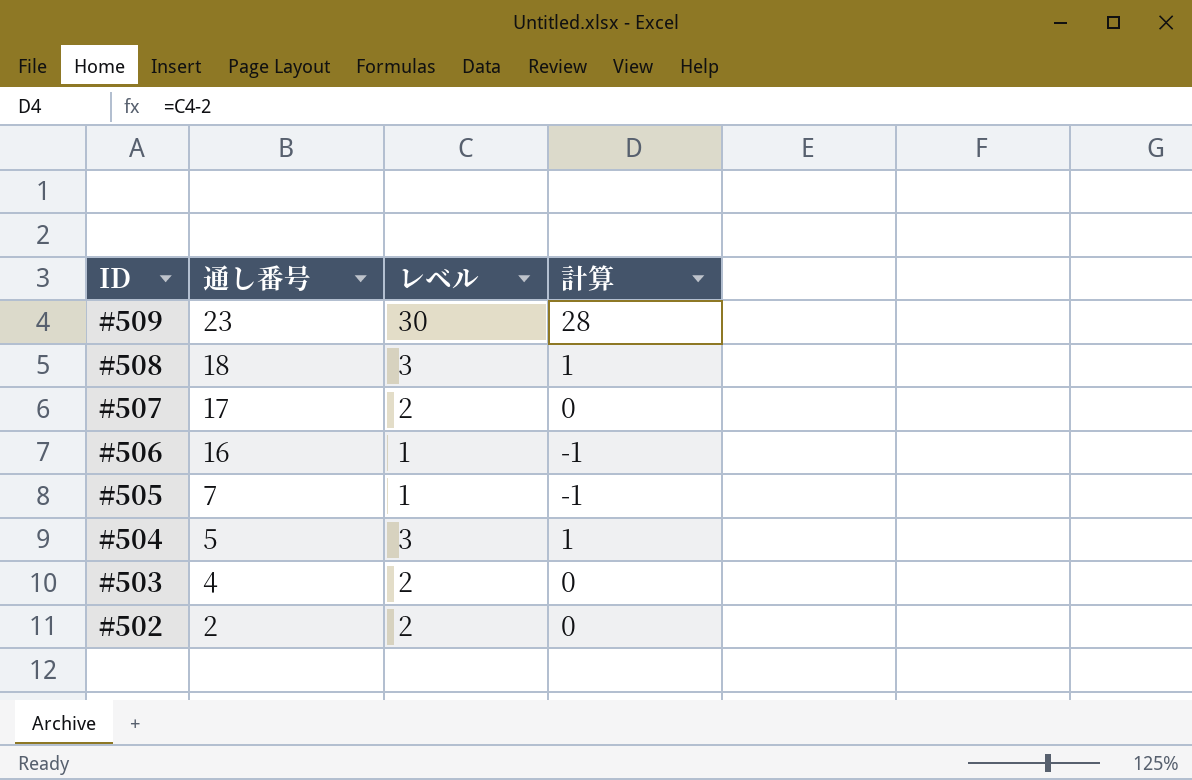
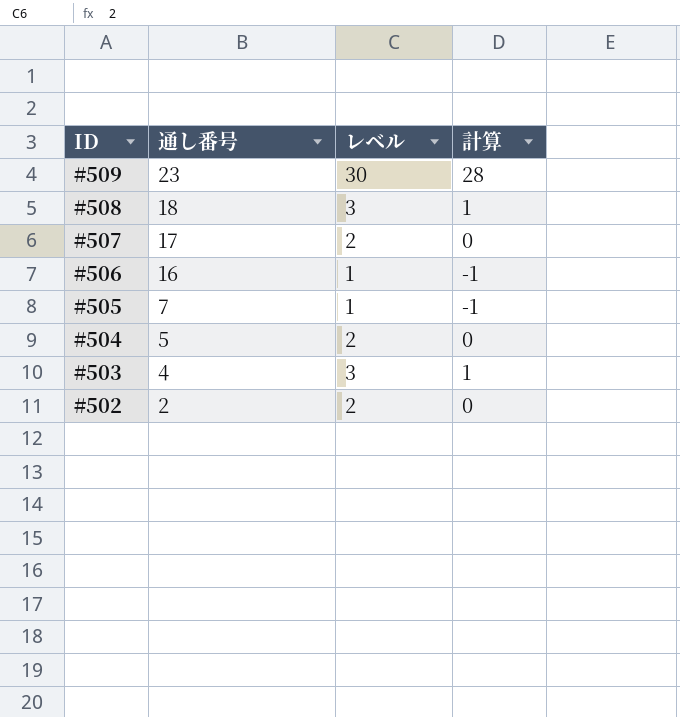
#504 | レベル: 3 -> 2
#504 | 計算: 1 -> 0
#503 | レベル: 2 -> 3
#503 | 計算: 0 -> 1

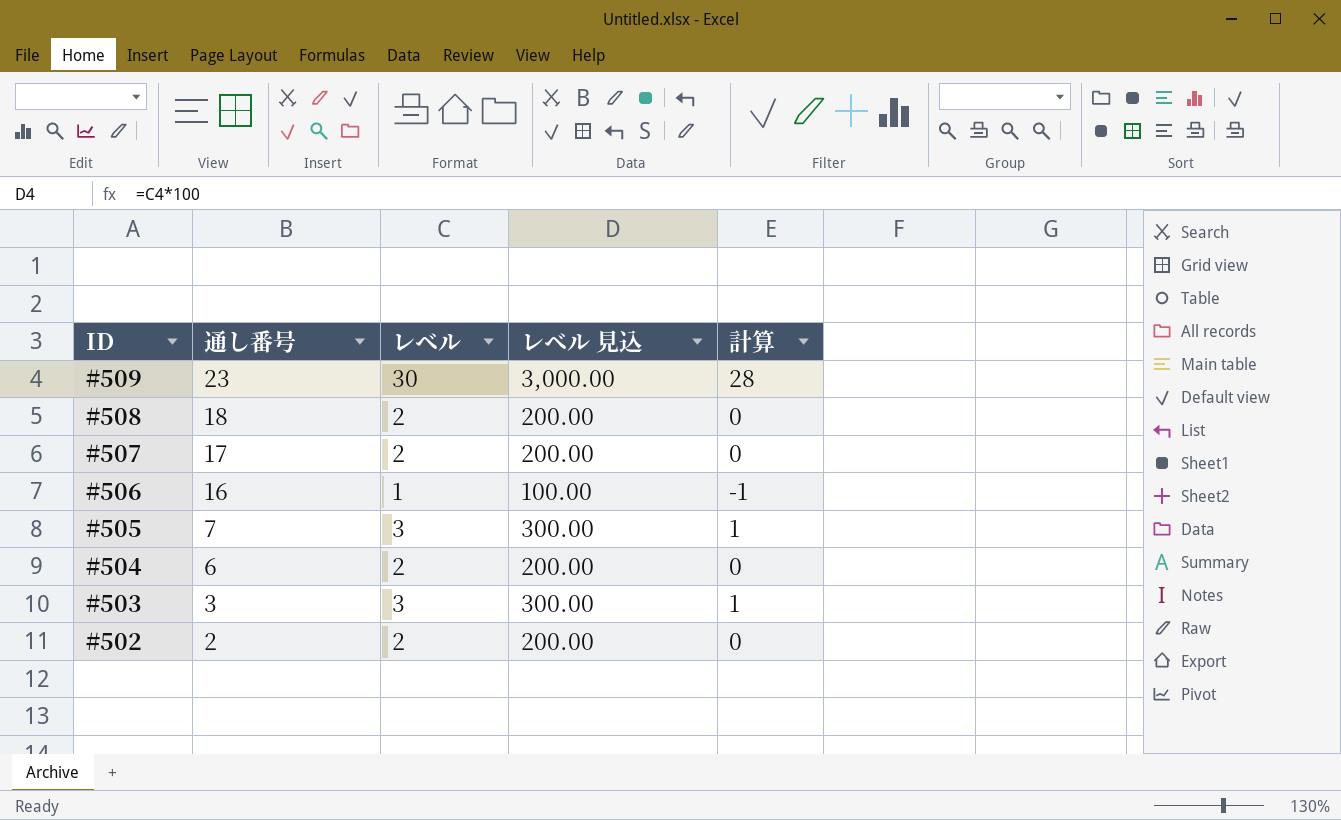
column レベル 見込 | formula: none -> [レベル] * 100
#508 | レベル: 3 -> 2
#508 | 計算: 1 -> 0
#505 | レベル: 1 -> 3
#505 | 計算: -1 -> 1
#504 | 通し番号: 5 -> 6
#503 | 通し番号: 4 -> 3

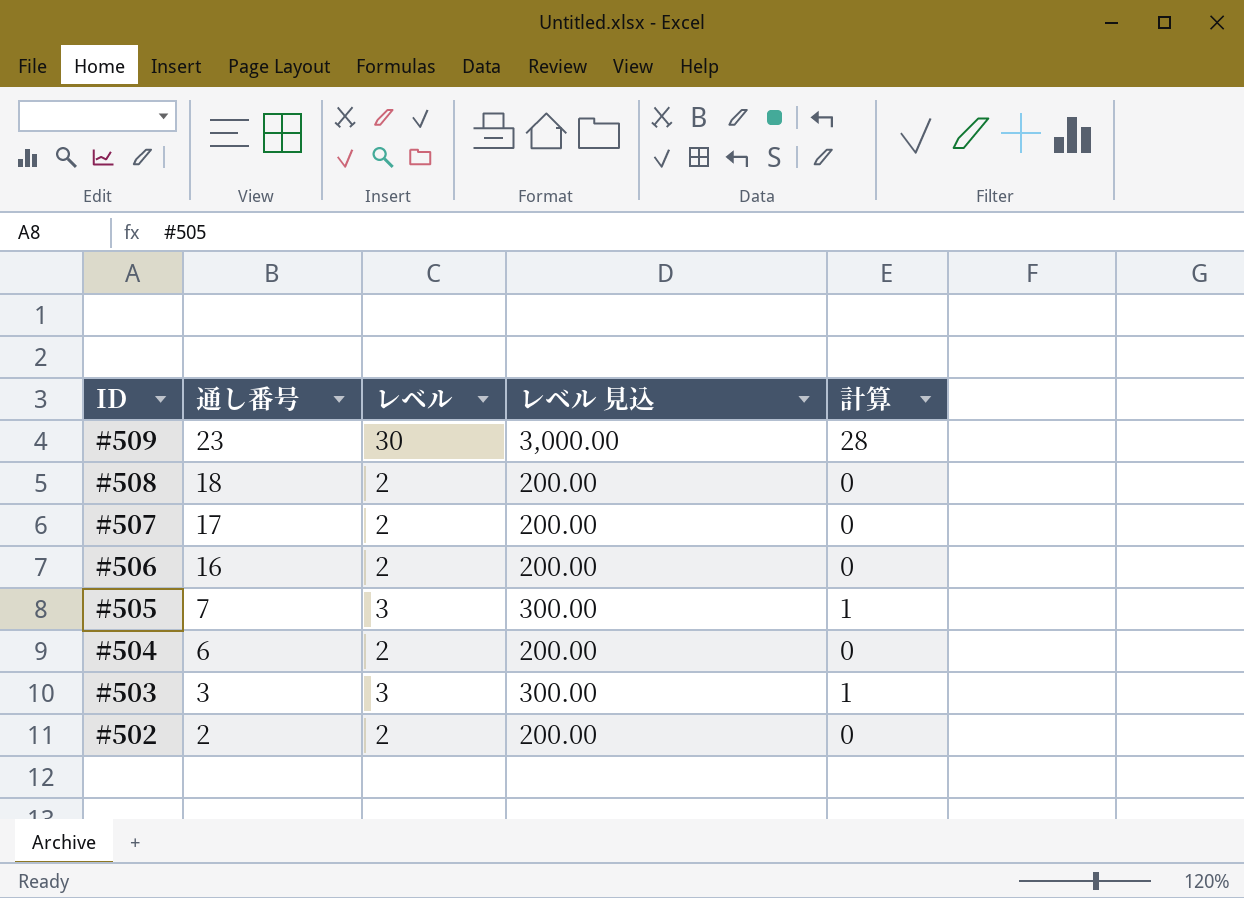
#506 | レベル: 1 -> 2
#506 | レベル 見込: 100.00 -> 200.00
#506 | 計算: -1 -> 0

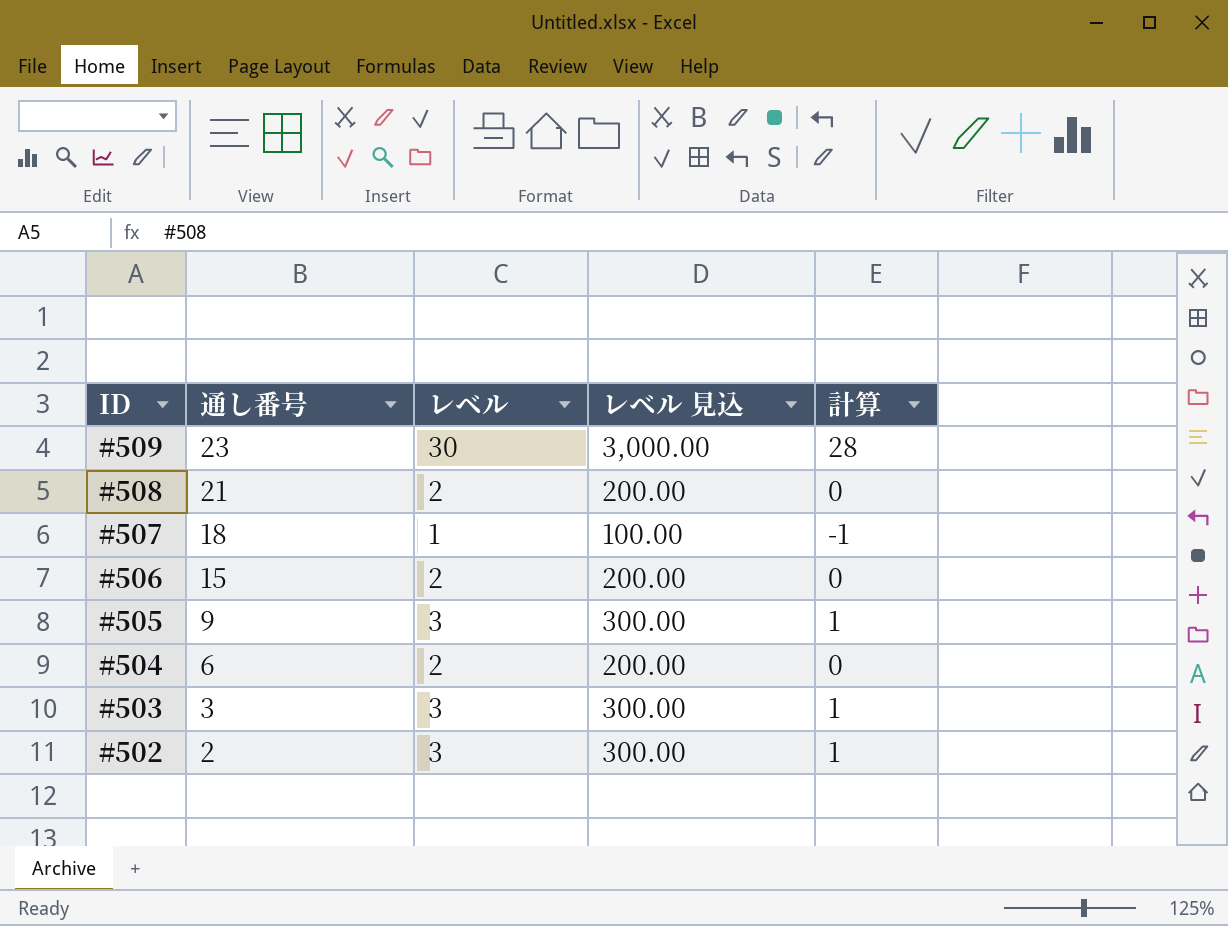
#508 | 通し番号: 18 -> 21
#507 | 通し番号: 17 -> 18
#507 | レベル: 2 -> 1
#507 | レベル 見込: 200.00 -> 100.00
#507 | 計算: 0 -> -1
#506 | 通し番号: 16 -> 15
#505 | 通し番号: 7 -> 9
#502 | レベル: 2 -> 3
#502 | レベル 見込: 200.00 -> 300.00
#502 | 計算: 0 -> 1

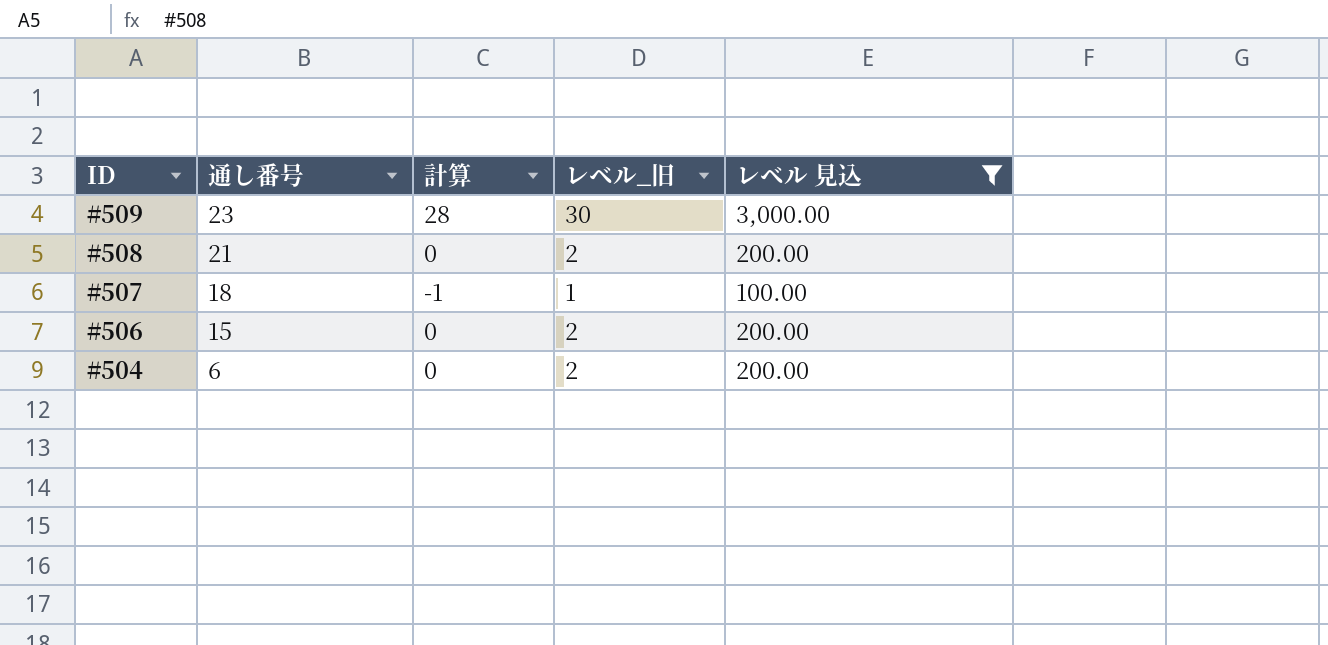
filter: none -> レベル 見込 != 300.00
column 計算 | position: 5 -> 3
column name: レベル -> レベル_旧

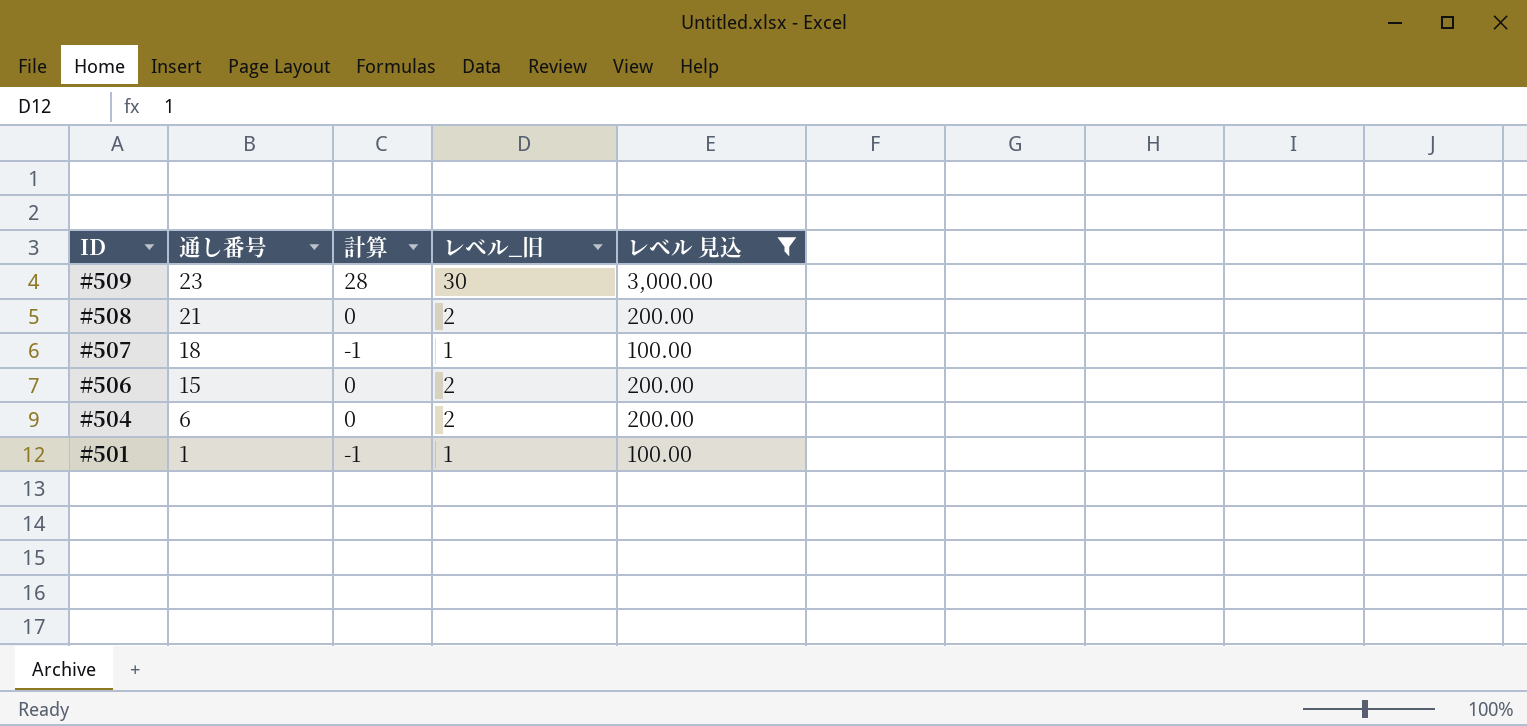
row #501: none -> 1 | -1 | 1 | 100.00

